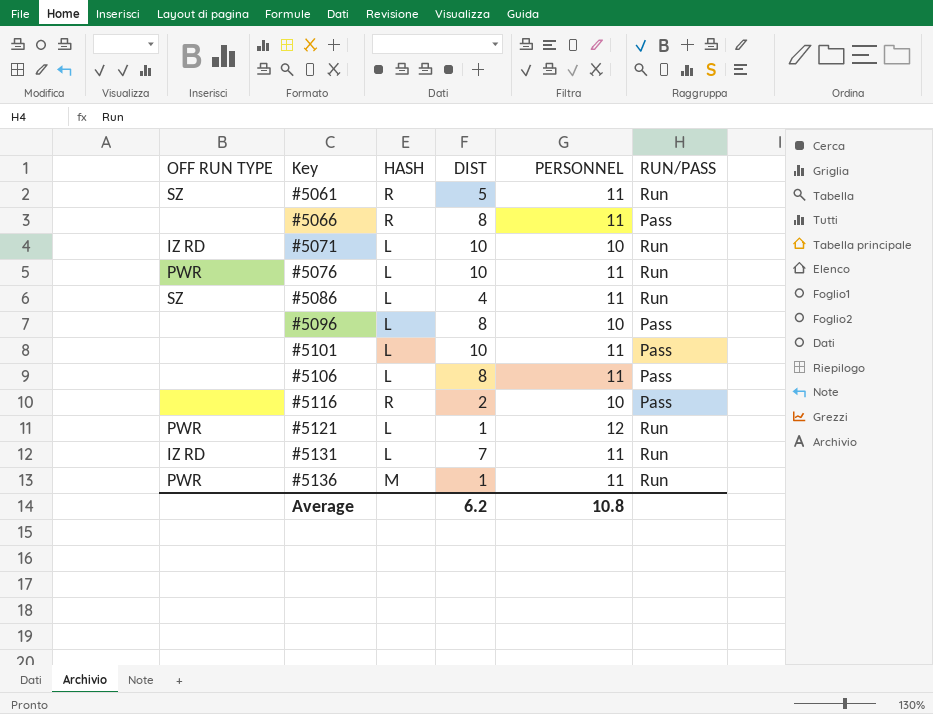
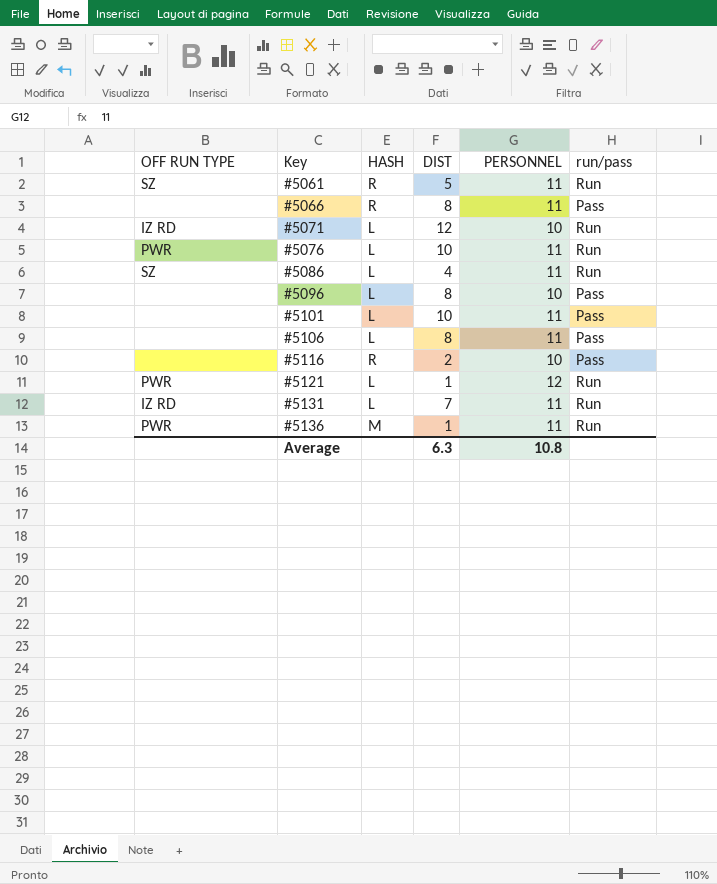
column name: RUN/PASS -> run/pass
#5071 | DIST: 10 -> 12
Average | DIST: 6.2 -> 6.3

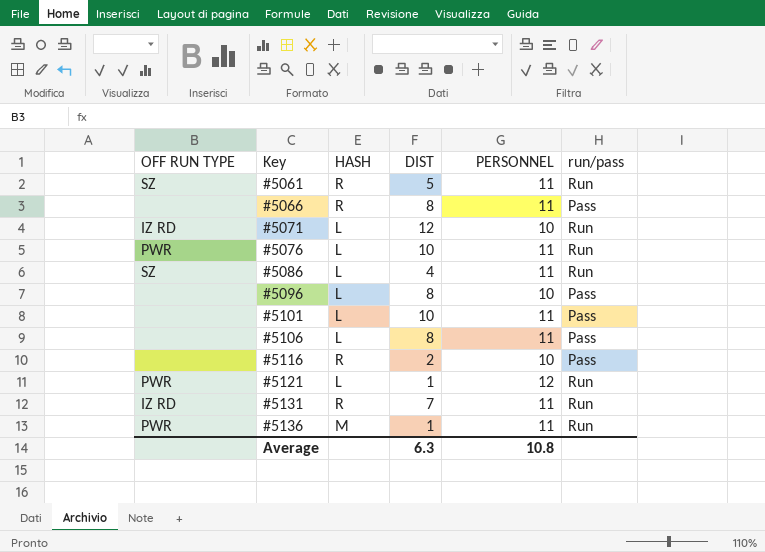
#5131 | HASH: L -> R

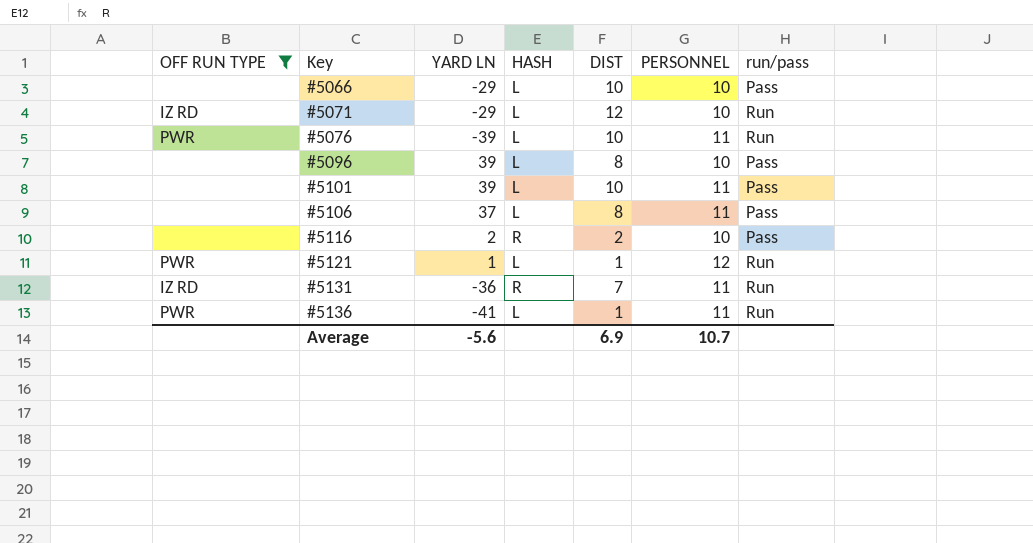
filter: none -> OFF RUN TYPE != SZ
column YARD LN | position: none -> 3
#5066 | HASH: R -> L
#5066 | DIST: 8 -> 10
#5066 | PERSONNEL: 11 -> 10
#5136 | HASH: M -> L
Average | DIST: 6.3 -> 6.9
Average | PERSONNEL: 10.8 -> 10.7

